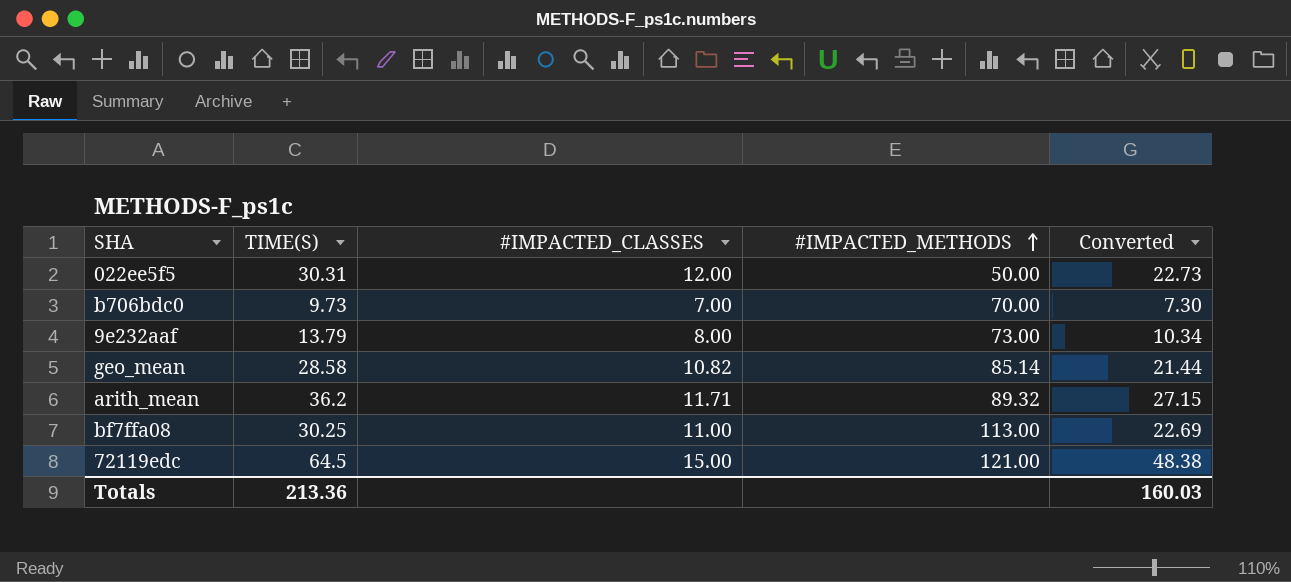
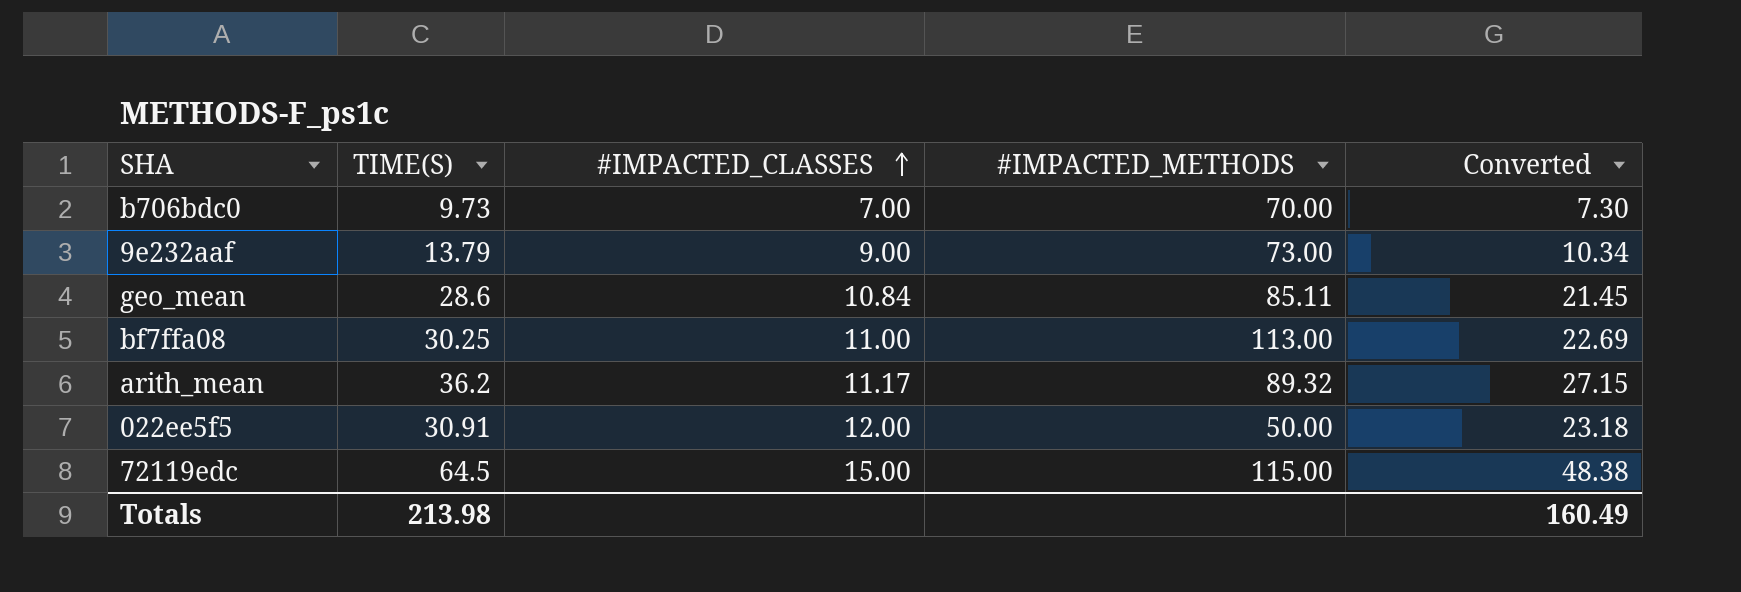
row order: #IMPACTED_METHODS ascending -> #IMPACTED_CLASSES ascending
9e232aaf | #IMPACTED_CLASSES: 8.00 -> 9.00
geo_mean | TIME(S): 28.58 -> 28.6
geo_mean | #IMPACTED_CLASSES: 10.82 -> 10.84
geo_mean | #IMPACTED_METHODS: 85.14 -> 85.11
geo_mean | Converted: 21.44 -> 21.45
arith_mean | #IMPACTED_CLASSES: 11.71 -> 11.17
022ee5f5 | TIME(S): 30.31 -> 30.91
022ee5f5 | Converted: 22.73 -> 23.18
72119edc | #IMPACTED_METHODS: 121.00 -> 115.00
Totals | TIME(S): 213.36 -> 213.98
Totals | Converted: 160.03 -> 160.49

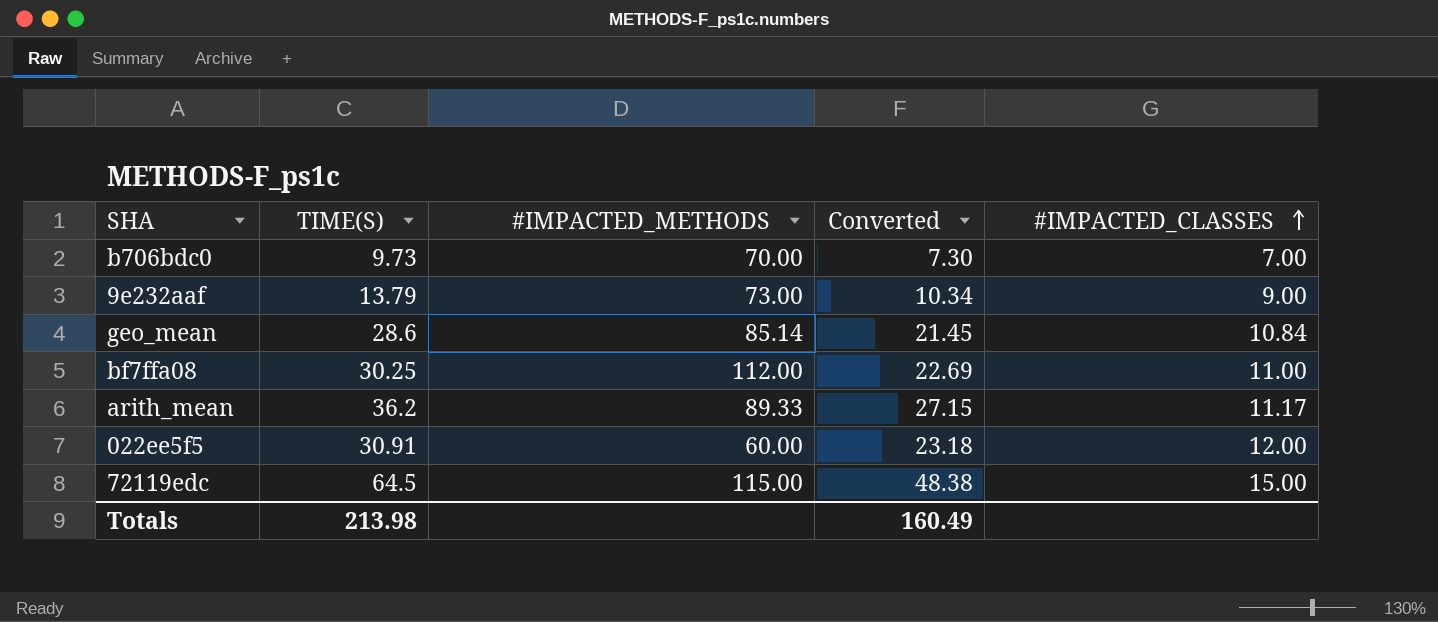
column #IMPACTED_CLASSES | position: 3 -> 5
geo_mean | #IMPACTED_METHODS: 85.11 -> 85.14
bf7ffa08 | #IMPACTED_METHODS: 113.00 -> 112.00
arith_mean | #IMPACTED_METHODS: 89.32 -> 89.33
022ee5f5 | #IMPACTED_METHODS: 50.00 -> 60.00

